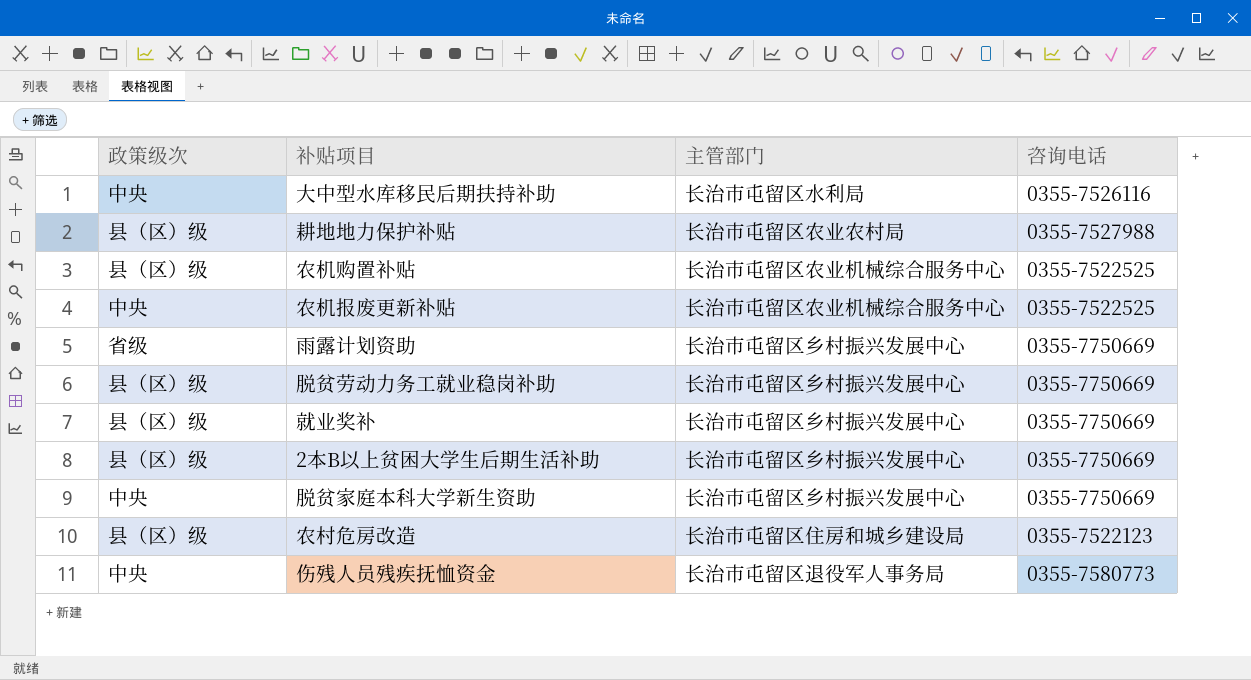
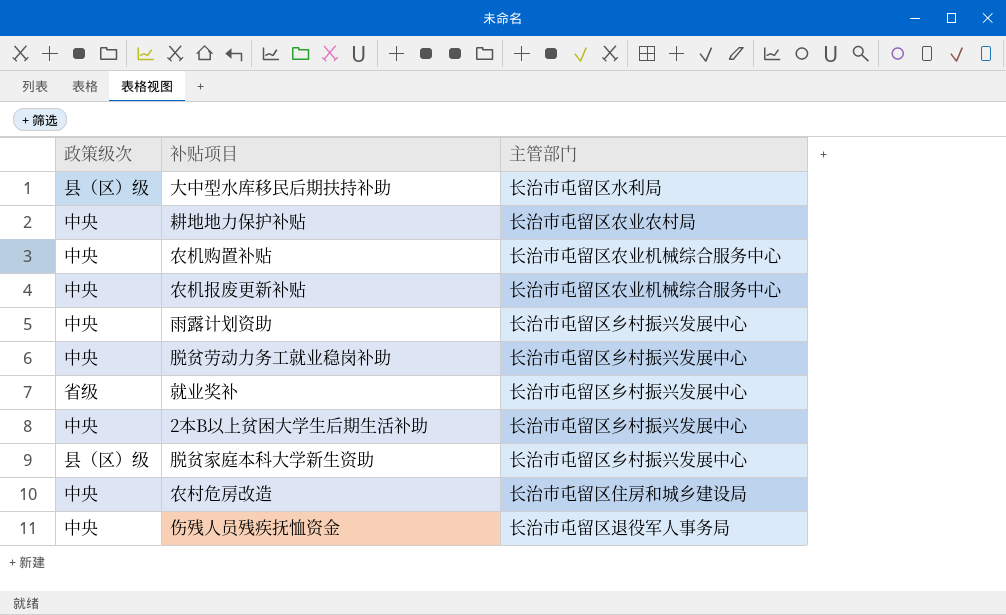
column 咨询电话 | position: 4 -> none
大中型水库移民后期扶持补助 | 政策级次: 中央 -> 县（区）级
耕地地力保护补贴 | 政策级次: 县（区）级 -> 中央
农机购置补贴 | 政策级次: 县（区）级 -> 中央
雨露计划资助 | 政策级次: 省级 -> 中央
脱贫劳动力务工就业稳岗补助 | 政策级次: 县（区）级 -> 中央
就业奖补 | 政策级次: 县（区）级 -> 省级
2本B以上贫困大学生后期生活补助 | 政策级次: 县（区）级 -> 中央
脱贫家庭本科大学新生资助 | 政策级次: 中央 -> 县（区）级
农村危房改造 | 政策级次: 县（区）级 -> 中央

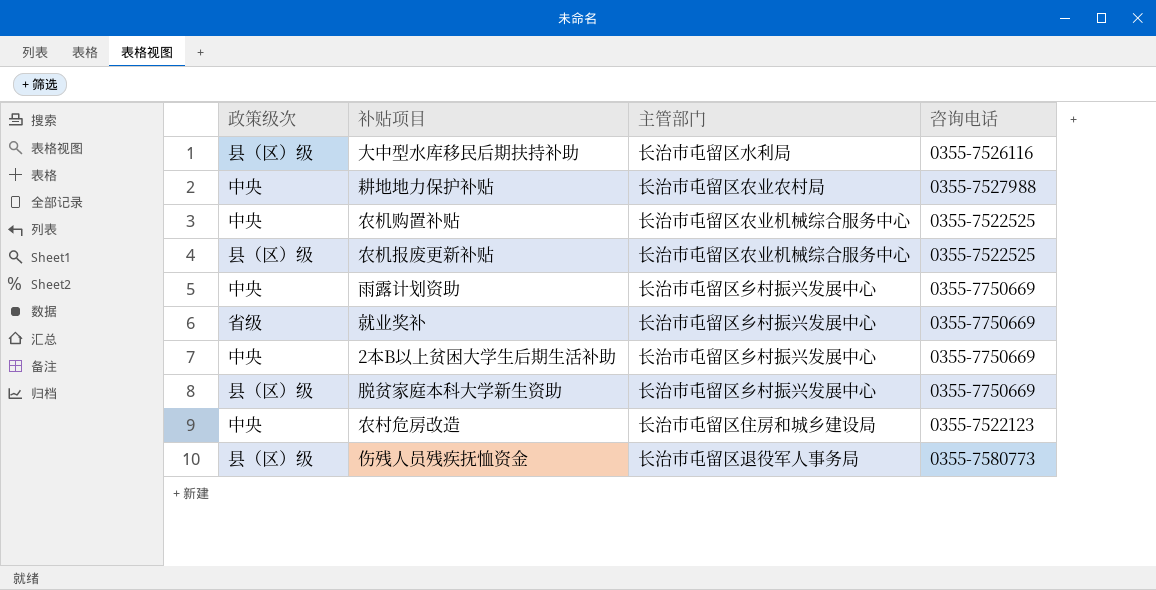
column 咨询电话 | position: none -> 4
row 脱贫劳动力务工就业稳岗补助: 中央 | 长治市屯留区乡村振兴发展中心 -> none
农机报废更新补贴 | 政策级次: 中央 -> 县（区）级
伤残人员残疾抚恤资金 | 政策级次: 中央 -> 县（区）级

